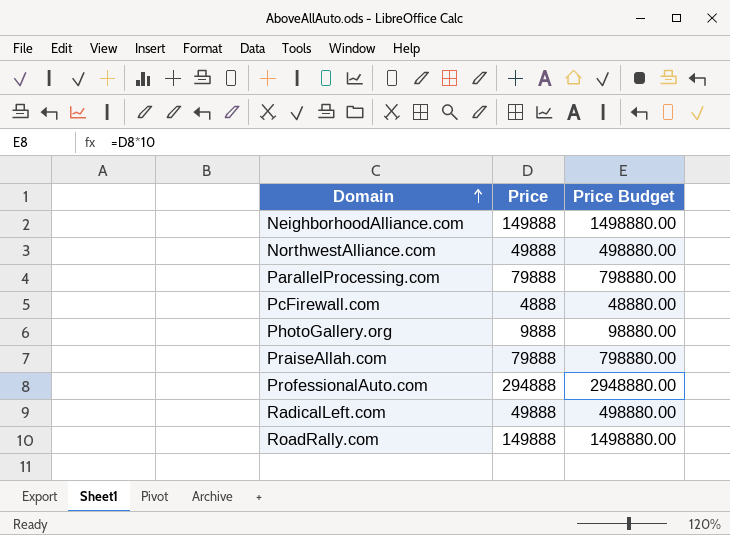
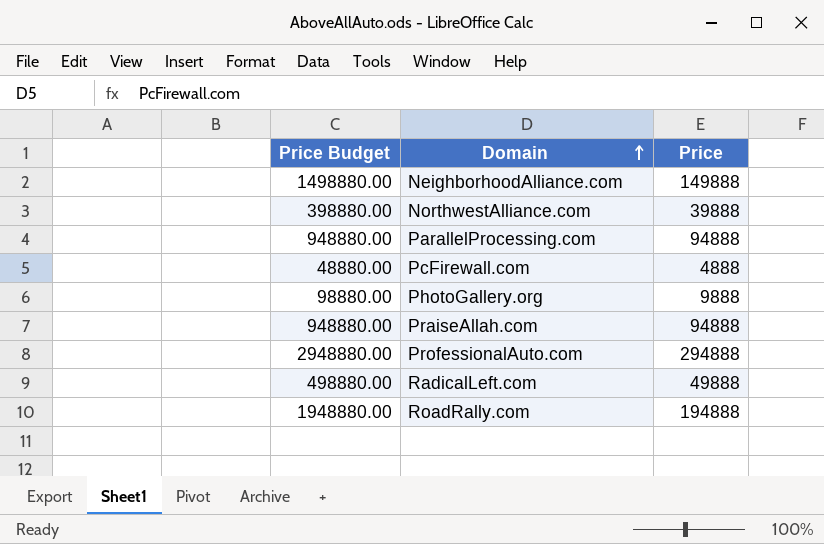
column Price Budget | position: 3 -> 1
NorthwestAlliance.com | Price Budget: 498880.00 -> 398880.00
NorthwestAlliance.com | Price: 49888 -> 39888
ParallelProcessing.com | Price Budget: 798880.00 -> 948880.00
ParallelProcessing.com | Price: 79888 -> 94888
PraiseAllah.com | Price Budget: 798880.00 -> 948880.00
PraiseAllah.com | Price: 79888 -> 94888
RoadRally.com | Price Budget: 1498880.00 -> 1948880.00
RoadRally.com | Price: 149888 -> 194888

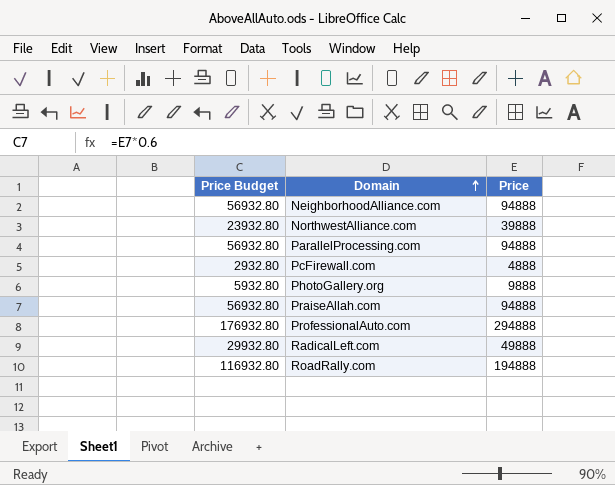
column Price Budget | formula: [Price] * 10 -> [Price] * 0.6
NeighborhoodAlliance.com | Price: 149888 -> 94888

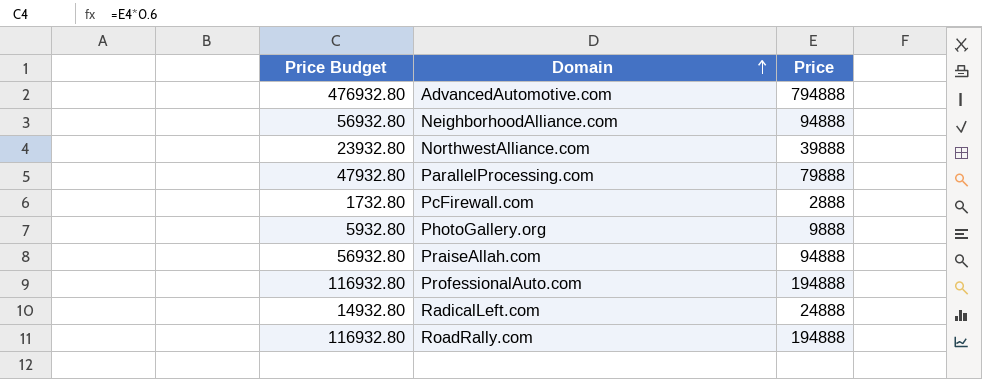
row AdvancedAutomotive.com: none -> 476932.80 | 794888
ParallelProcessing.com | Price Budget: 56932.80 -> 47932.80
ParallelProcessing.com | Price: 94888 -> 79888
PcFirewall.com | Price Budget: 2932.80 -> 1732.80
PcFirewall.com | Price: 4888 -> 2888
ProfessionalAuto.com | Price Budget: 176932.80 -> 116932.80
ProfessionalAuto.com | Price: 294888 -> 194888
RadicalLeft.com | Price Budget: 29932.80 -> 14932.80
RadicalLeft.com | Price: 49888 -> 24888

